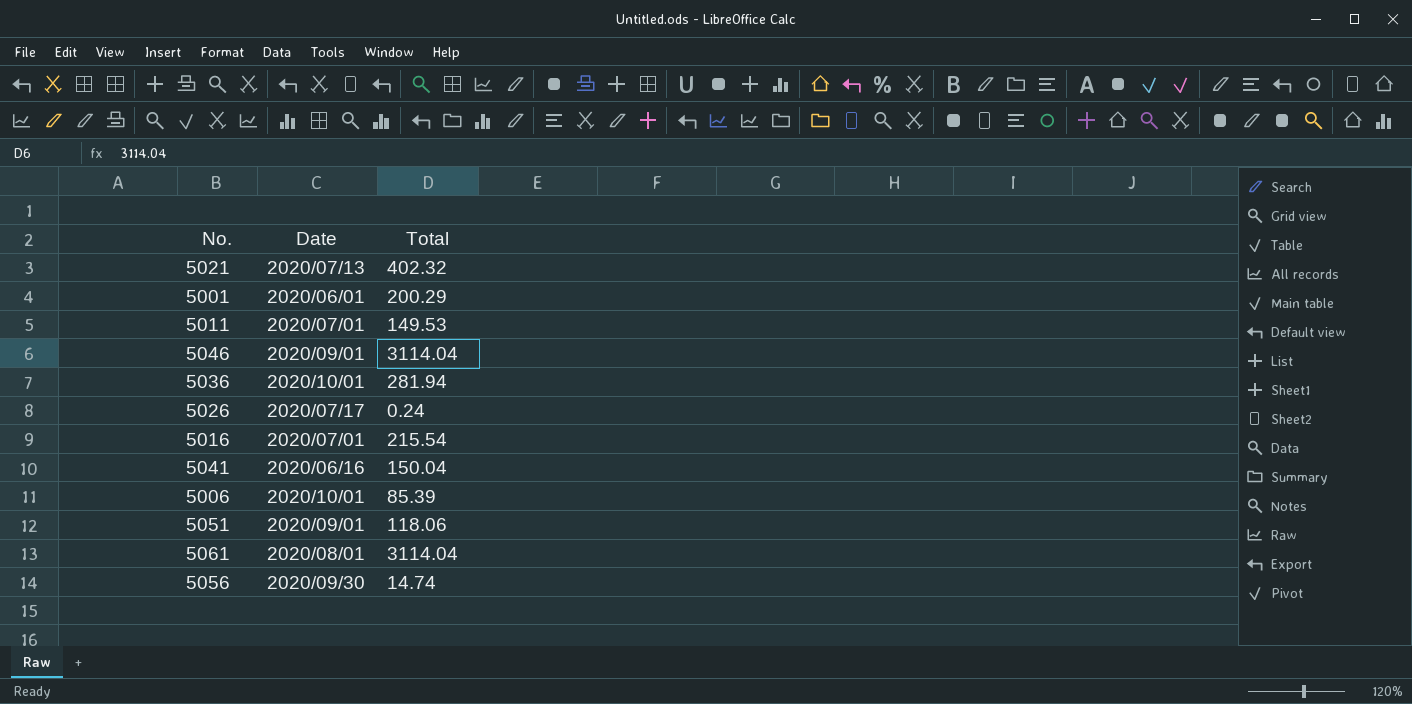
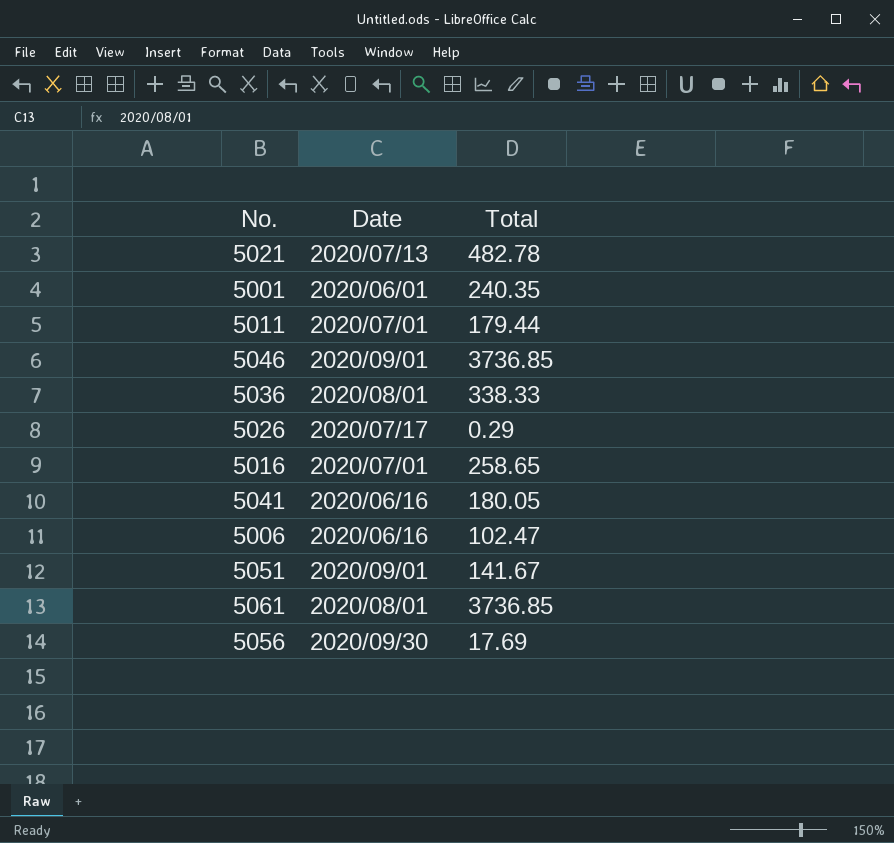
5021 | Total: 402.32 -> 482.78
5001 | Total: 200.29 -> 240.35
5011 | Total: 149.53 -> 179.44
5046 | Total: 3114.04 -> 3736.85
5036 | Date: 2020/10/01 -> 2020/08/01
5036 | Total: 281.94 -> 338.33
5026 | Total: 0.24 -> 0.29
5016 | Total: 215.54 -> 258.65
5041 | Total: 150.04 -> 180.05
5006 | Date: 2020/10/01 -> 2020/06/16
5006 | Total: 85.39 -> 102.47
5051 | Total: 118.06 -> 141.67
5061 | Total: 3114.04 -> 3736.85
5056 | Total: 14.74 -> 17.69

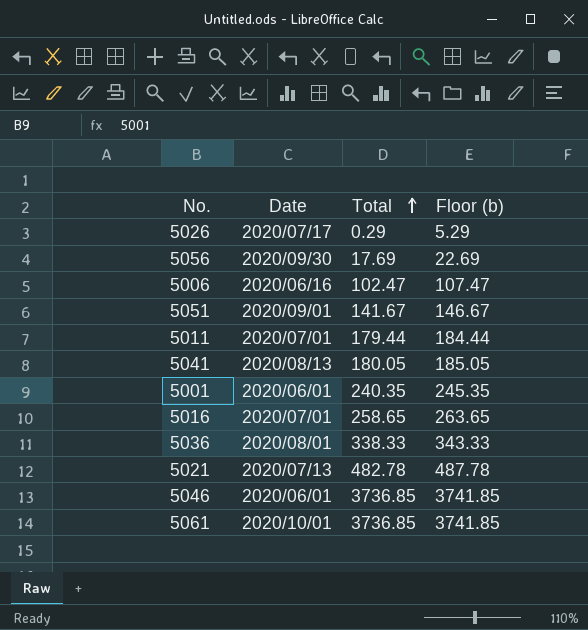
row order: none -> Total ascending
column Floor (b) | formula: none -> [Total] + 5
5041 | Date: 2020/06/16 -> 2020/08/13
5046 | Date: 2020/09/01 -> 2020/06/01
5061 | Date: 2020/08/01 -> 2020/10/01

